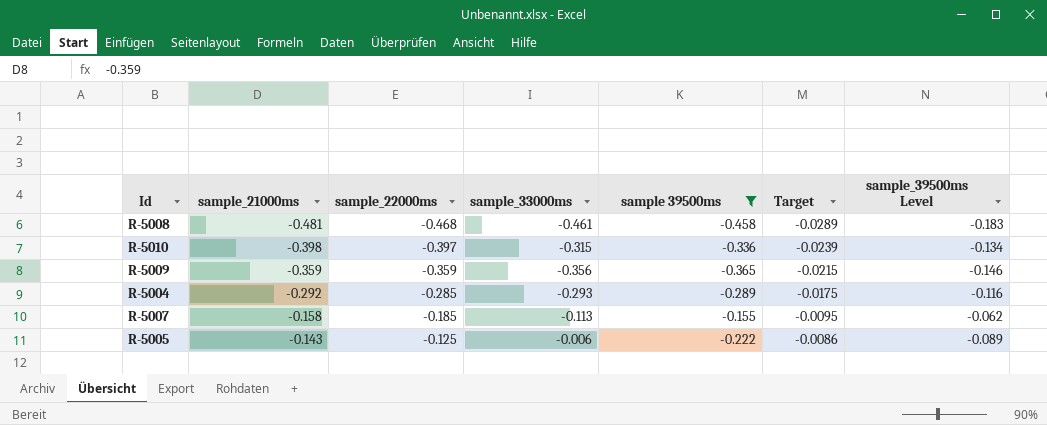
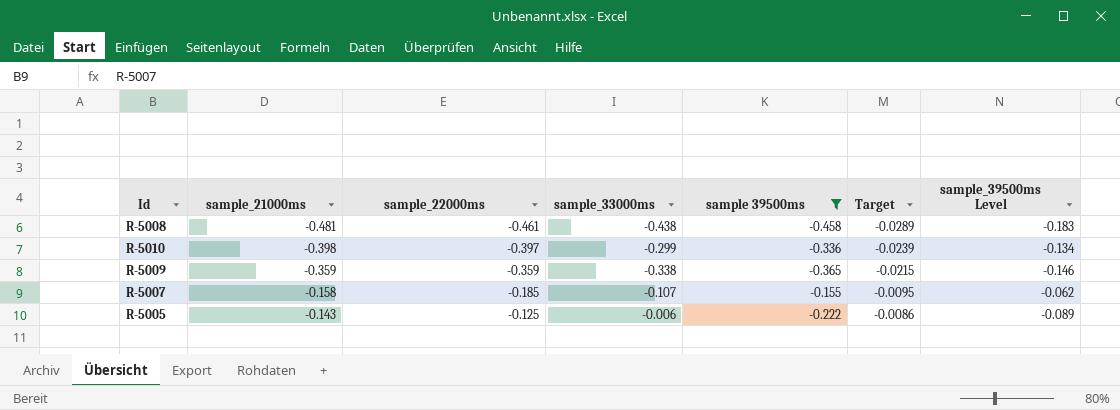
row R-5004: -0.292 | -0.285 | -0.293 | -0.289 | -0.0175 | -0.116 -> none
R-5008 | sample_22000ms: -0.468 -> -0.461
R-5008 | sample_33000ms: -0.461 -> -0.438
R-5010 | sample_33000ms: -0.315 -> -0.299
R-5009 | sample_33000ms: -0.356 -> -0.338
R-5007 | sample_33000ms: -0.113 -> -0.107

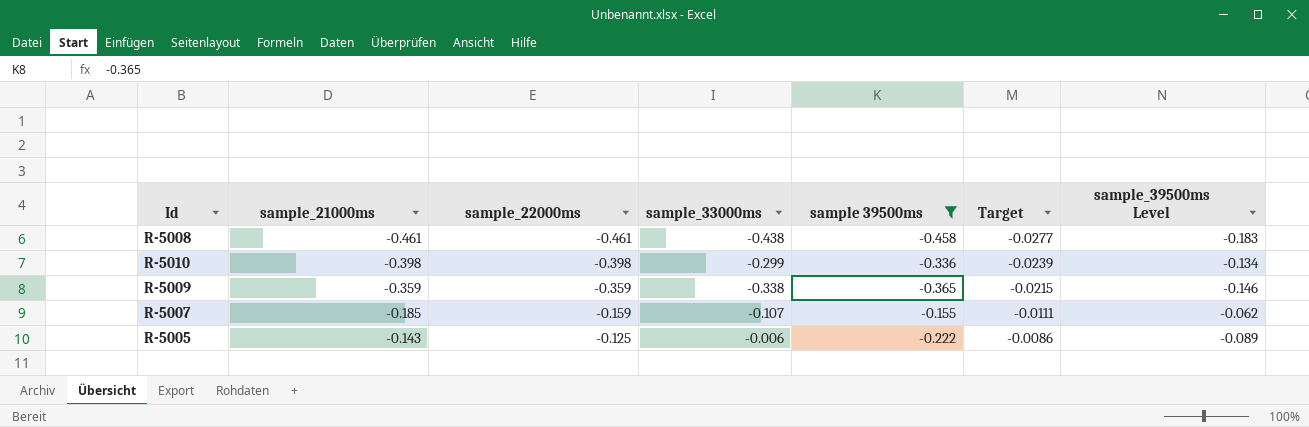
R-5008 | sample_21000ms: -0.481 -> -0.461
R-5008 | Target: -0.0289 -> -0.0277
R-5010 | sample_22000ms: -0.397 -> -0.398
R-5007 | sample_21000ms: -0.158 -> -0.185
R-5007 | sample_22000ms: -0.185 -> -0.159
R-5007 | Target: -0.0095 -> -0.0111

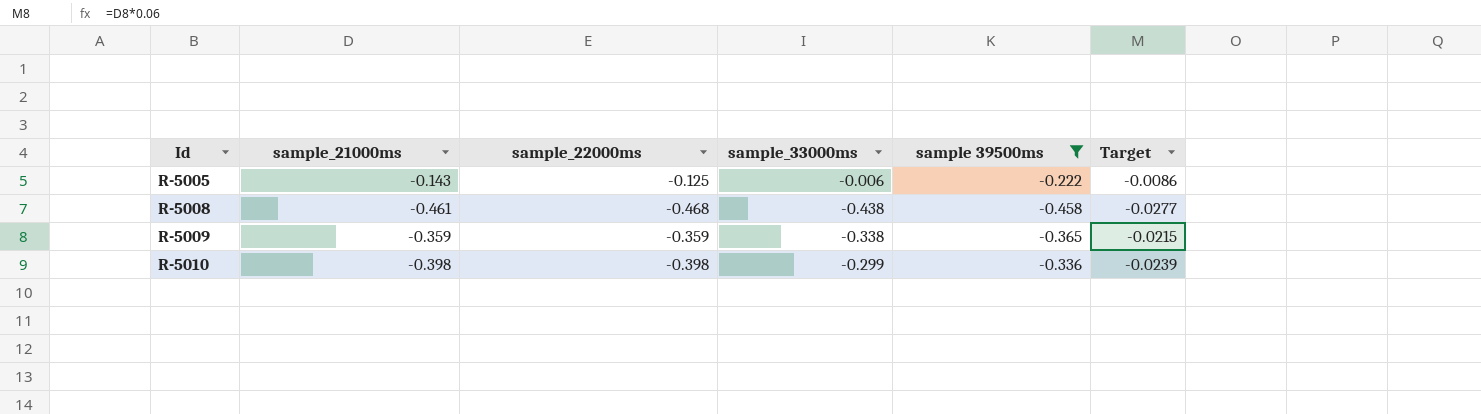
row order: sample_21000ms ascending -> Id ascending
column sample_39500ms Level | formula: [sample 39500ms] * 0.4 -> none
row R-5007: -0.185 | -0.159 | -0.107 | -0.155 | -0.0111 | -0.062 -> none
R-5008 | sample_22000ms: -0.461 -> -0.468

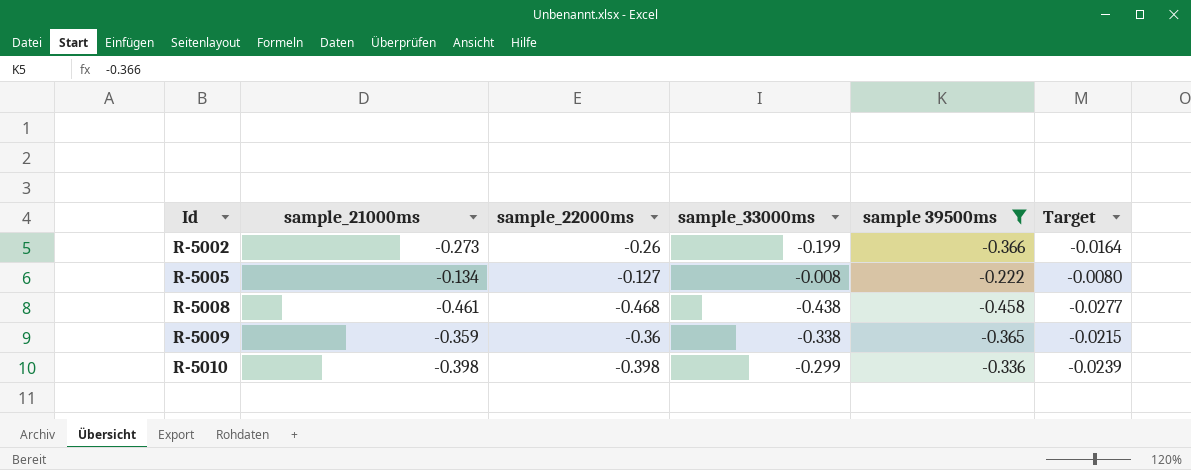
row R-5002: none -> -0.273 | -0.26 | -0.199 | -0.366 | -0.0164
R-5005 | sample_21000ms: -0.143 -> -0.134
R-5005 | sample_22000ms: -0.125 -> -0.127
R-5005 | sample_33000ms: -0.006 -> -0.008
R-5005 | Target: -0.0086 -> -0.0080
R-5009 | sample_22000ms: -0.359 -> -0.36

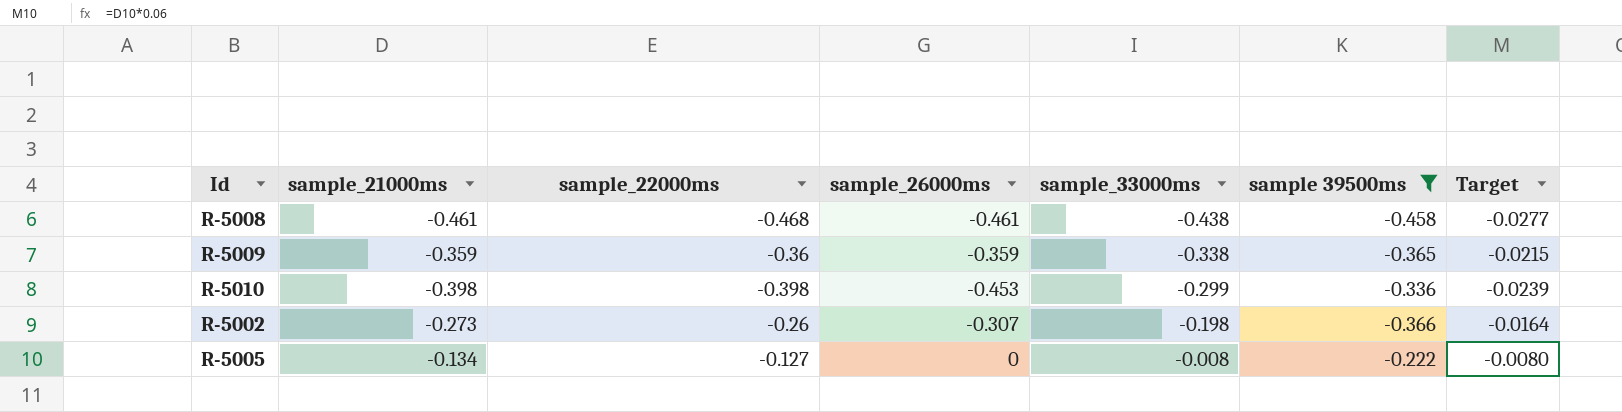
row order: Id ascending -> sample_33000ms ascending
column sample_26000ms | position: none -> 4
R-5002 | sample_33000ms: -0.199 -> -0.198

